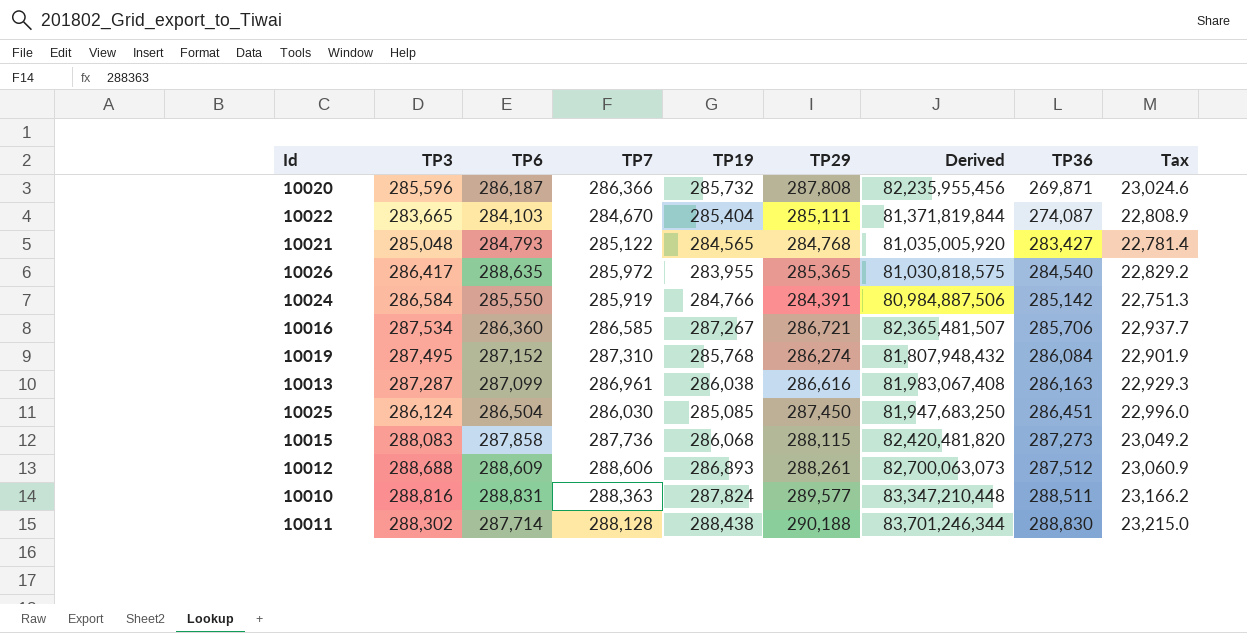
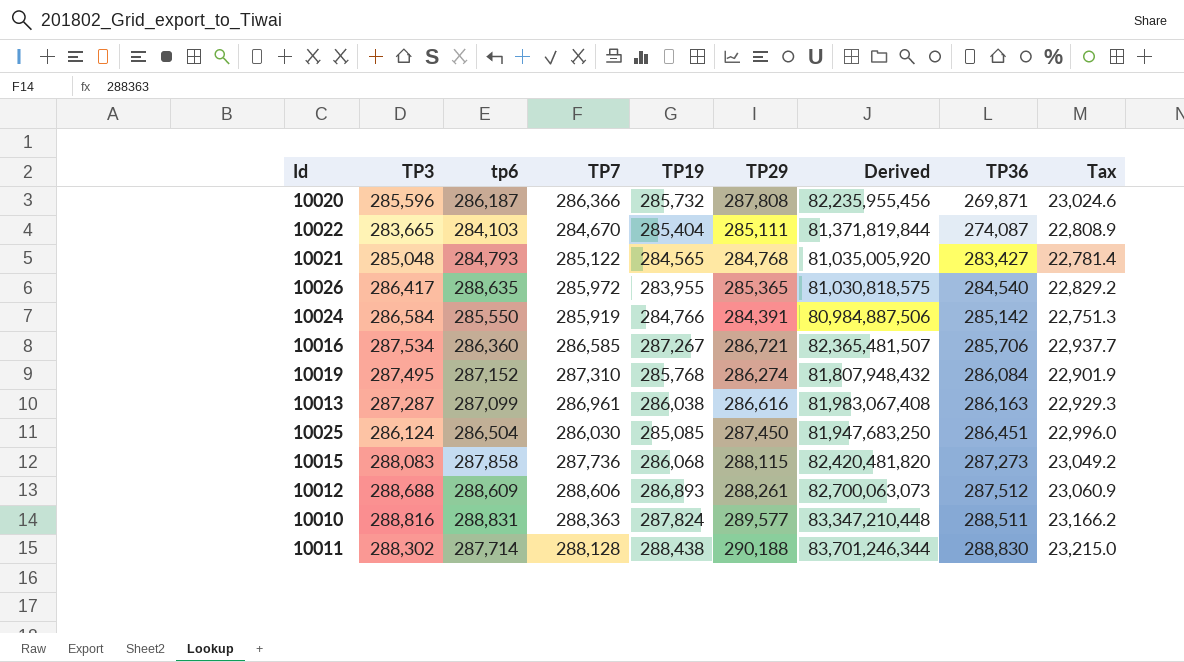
column name: TP6 -> tp6

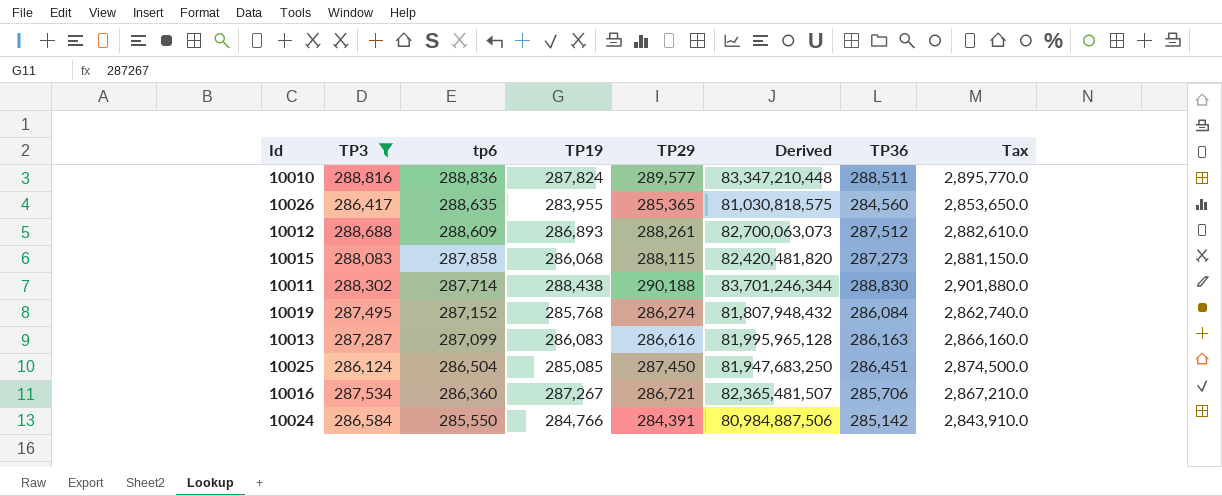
filter: none -> TP3 >= 286,124
row order: TP36 ascending -> tp6 descending
column TP7 | position: 4 -> none
column Tax | formula: [TP29] * 0.08 -> [TP29] * 10
10010 | tp6: 288,831 -> 288,836
10026 | TP36: 284,540 -> 284,560
10013 | TP19: 286,038 -> 286,083
10013 | Derived: 81,983,067,408 -> 81,995,965,128

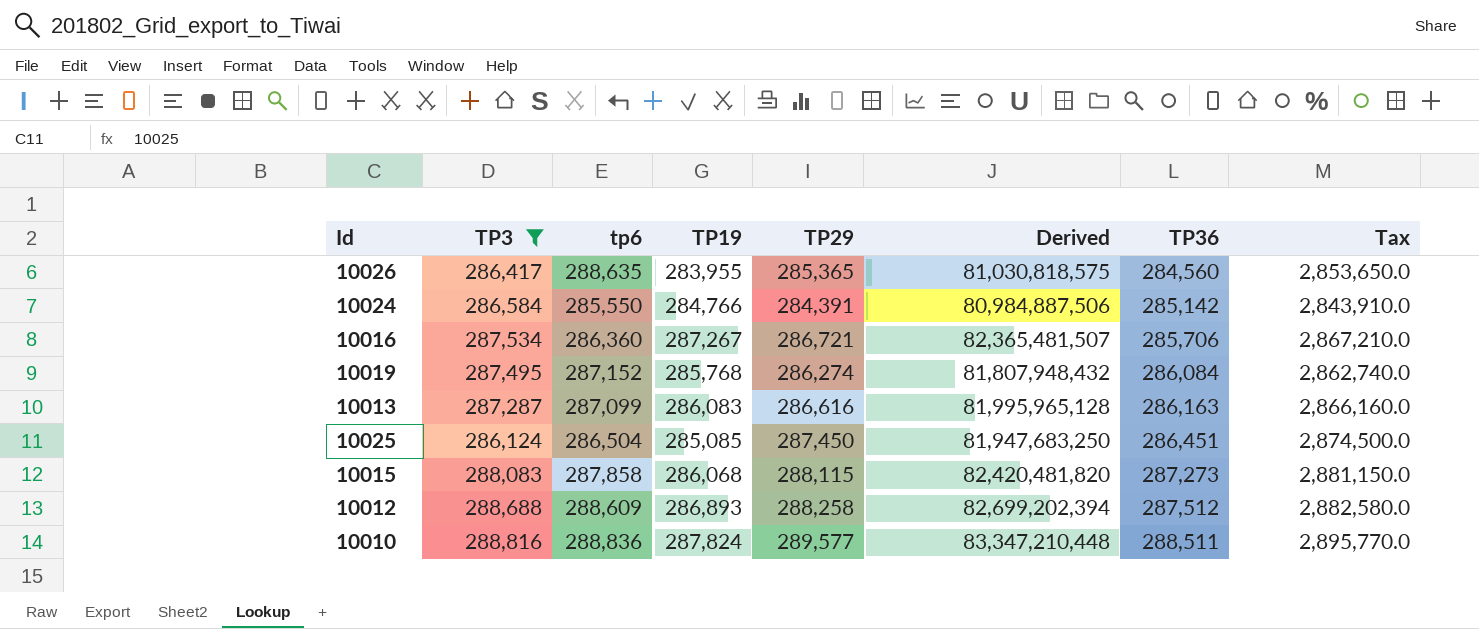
row order: tp6 descending -> TP36 ascending
row 10011: 288,302 | 287,714 | 288,438 | 290,188 | 83,701,246,344 | 288,830 | 2,901,880.0 -> none
10012 | TP29: 288,261 -> 288,258
10012 | Derived: 82,700,063,073 -> 82,699,202,394
10012 | Tax: 2,882,610.0 -> 2,882,580.0

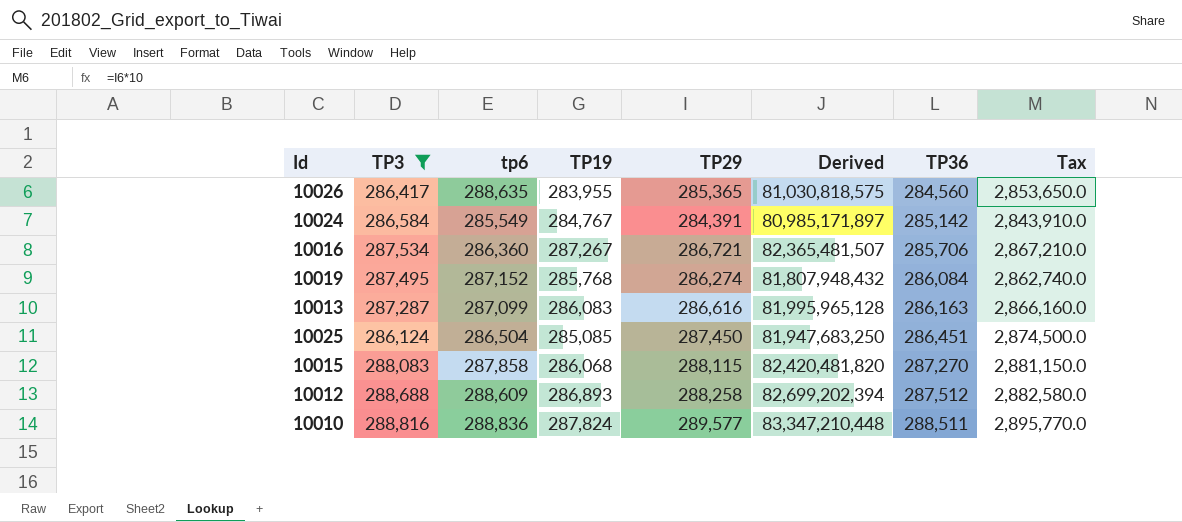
10024 | tp6: 285,550 -> 285,549
10024 | TP19: 284,766 -> 284,767
10024 | Derived: 80,984,887,506 -> 80,985,171,897
10015 | TP36: 287,273 -> 287,270

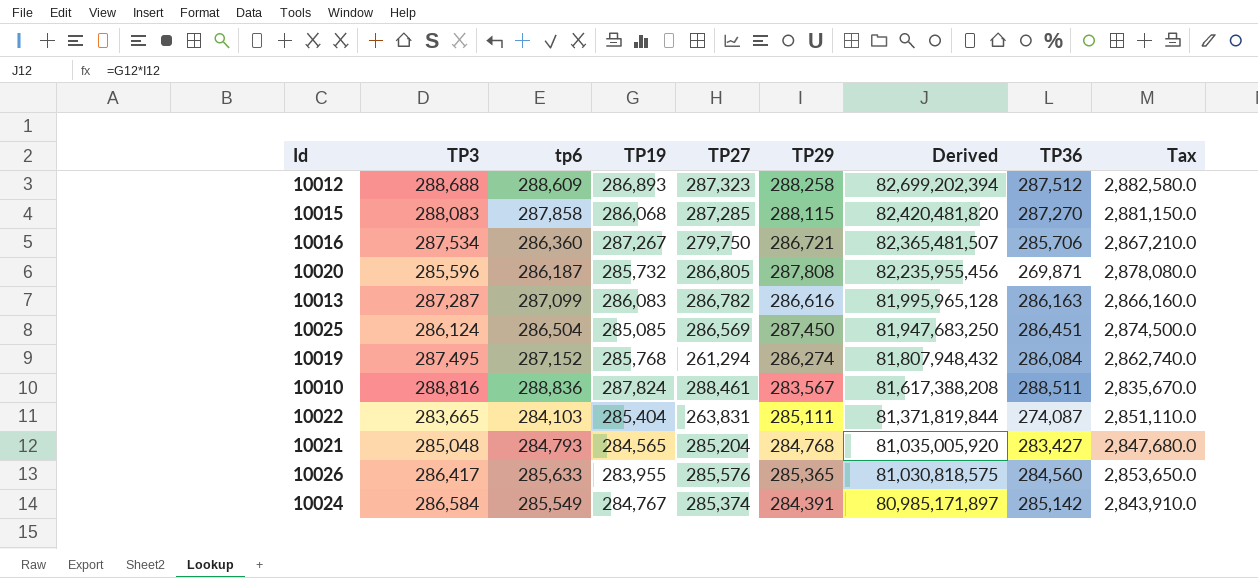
filter: TP3 >= 286,124 -> none
row order: TP36 ascending -> Derived descending
column TP27 | position: none -> 5
10010 | TP29: 289,577 -> 283,567
10010 | Derived: 83,347,210,448 -> 81,617,388,208
10010 | Tax: 2,895,770.0 -> 2,835,670.0
10026 | tp6: 288,635 -> 285,633

